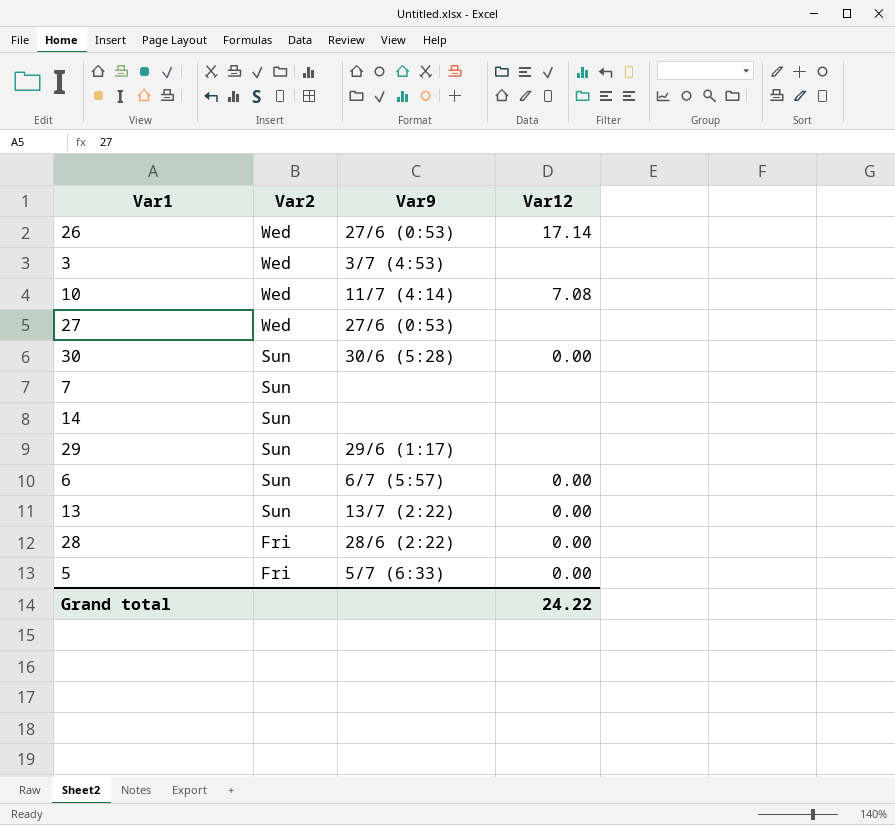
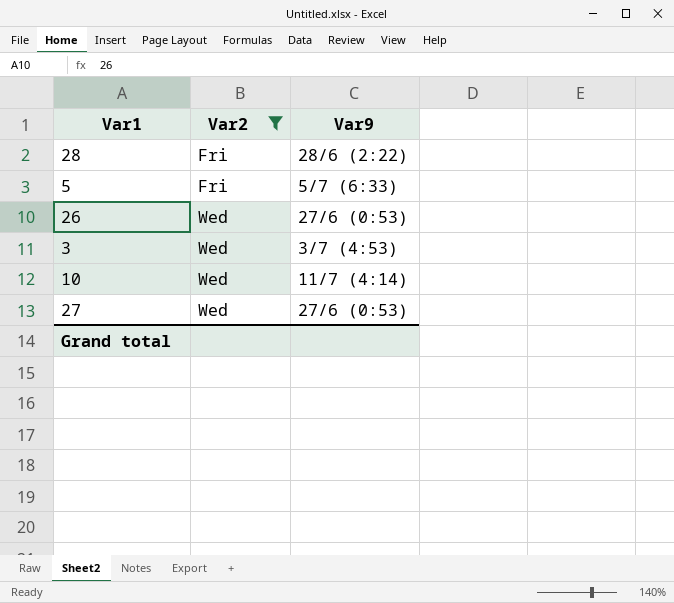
filter: none -> Var2 != Sun
row order: Var2 descending -> Var2 ascending
column Var12 | position: 4 -> none

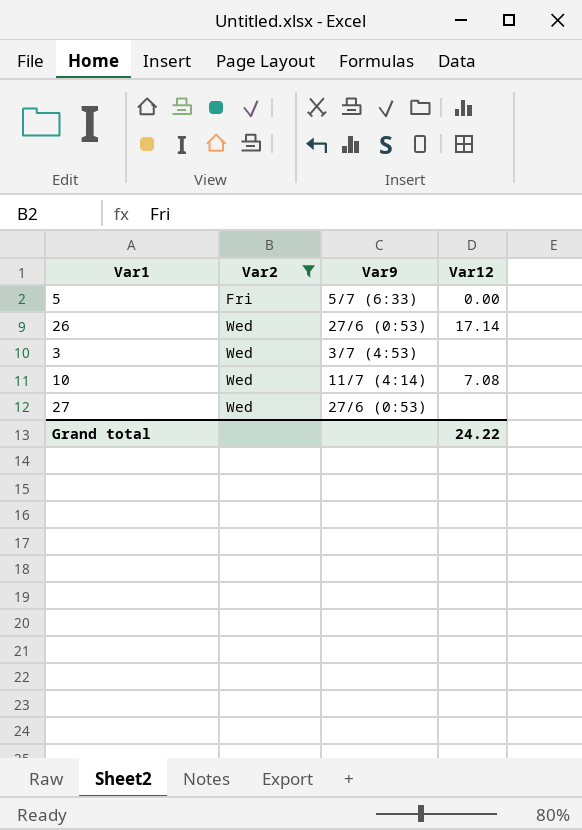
column Var12 | position: none -> 4
row 28: Fri | 28/6 (2:22) -> none

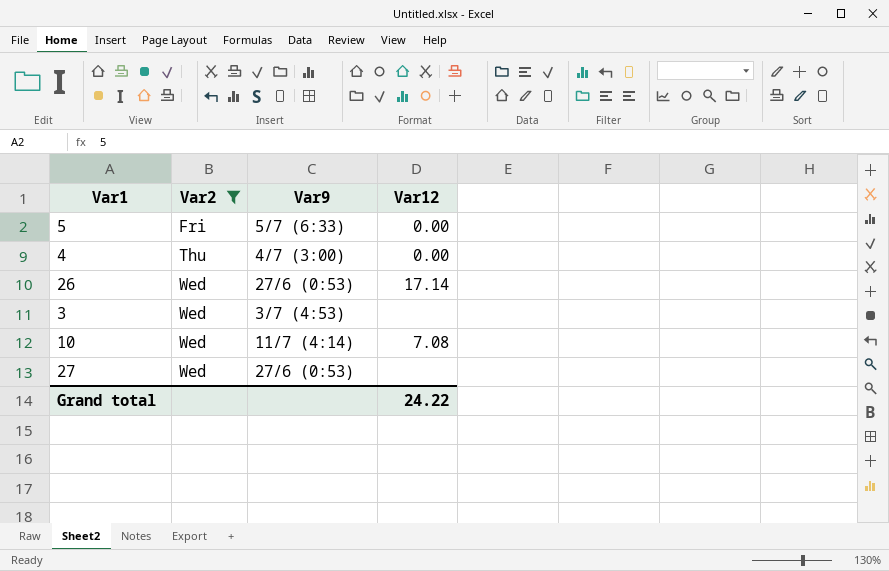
row 4: none -> Thu | 4/7 (3:00) | 0.00

